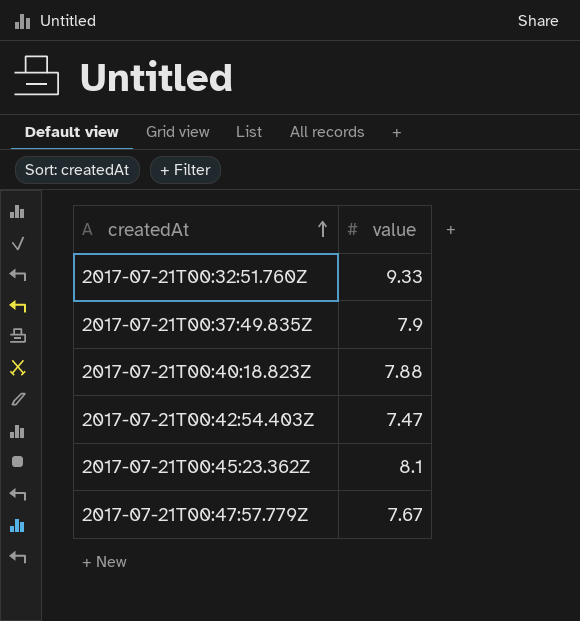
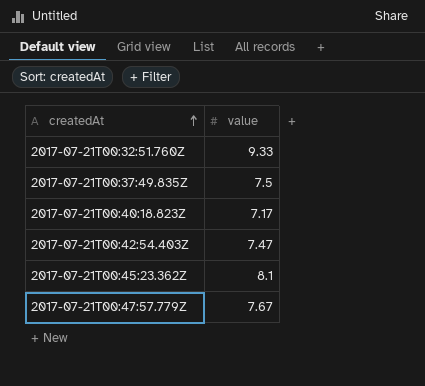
2017-07-21T00:37:49.835Z | value: 7.9 -> 7.5
2017-07-21T00:40:18.823Z | value: 7.88 -> 7.17

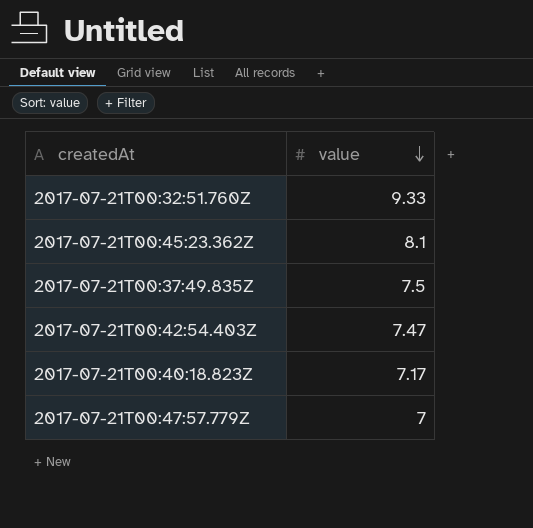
row order: createdAt ascending -> value descending
2017-07-21T00:47:57.779Z | value: 7.67 -> 7

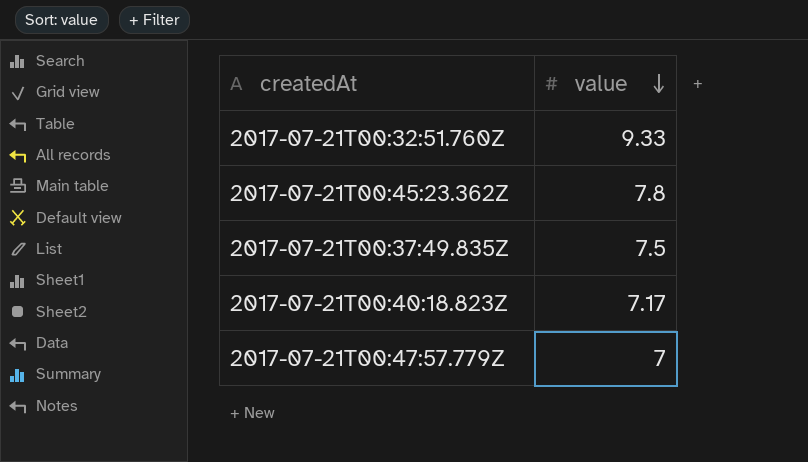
row 2017-07-21T00:42:54.403Z: 7.47 -> none
2017-07-21T00:45:23.362Z | value: 8.1 -> 7.8

